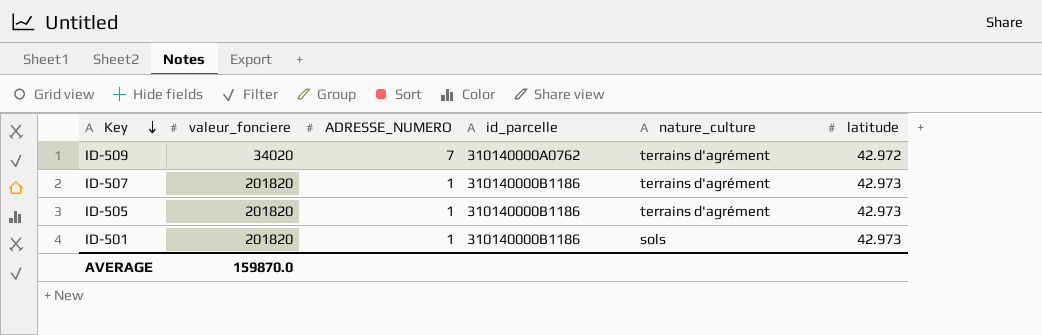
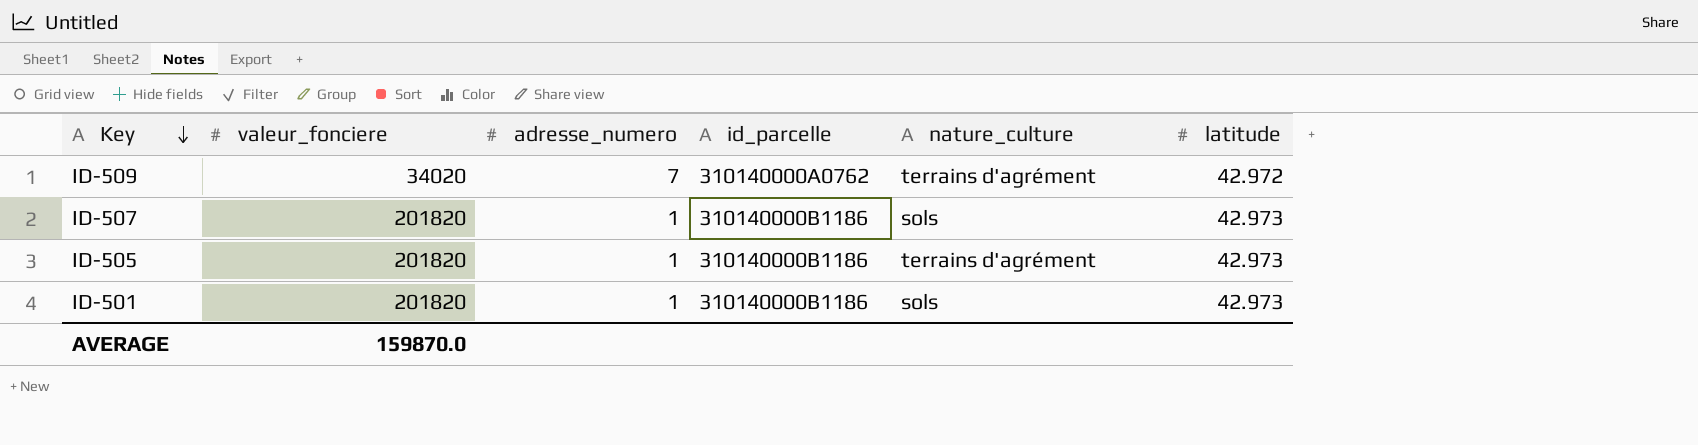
column name: ADRESSE_NUMERO -> adresse_numero
ID-507 | nature_culture: terrains d'agrément -> sols

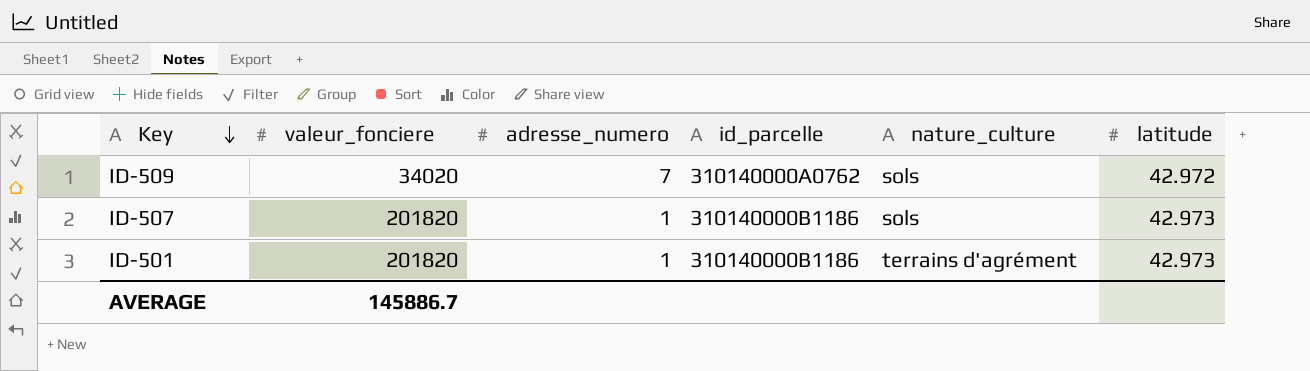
row ID-505: 201820 | 1 | 310140000B1186 | terrains d'agrément | 42.973 -> none
ID-509 | nature_culture: terrains d'agrément -> sols
ID-501 | nature_culture: sols -> terrains d'agrément
AVERAGE | valeur_fonciere: 159870.0 -> 145886.7

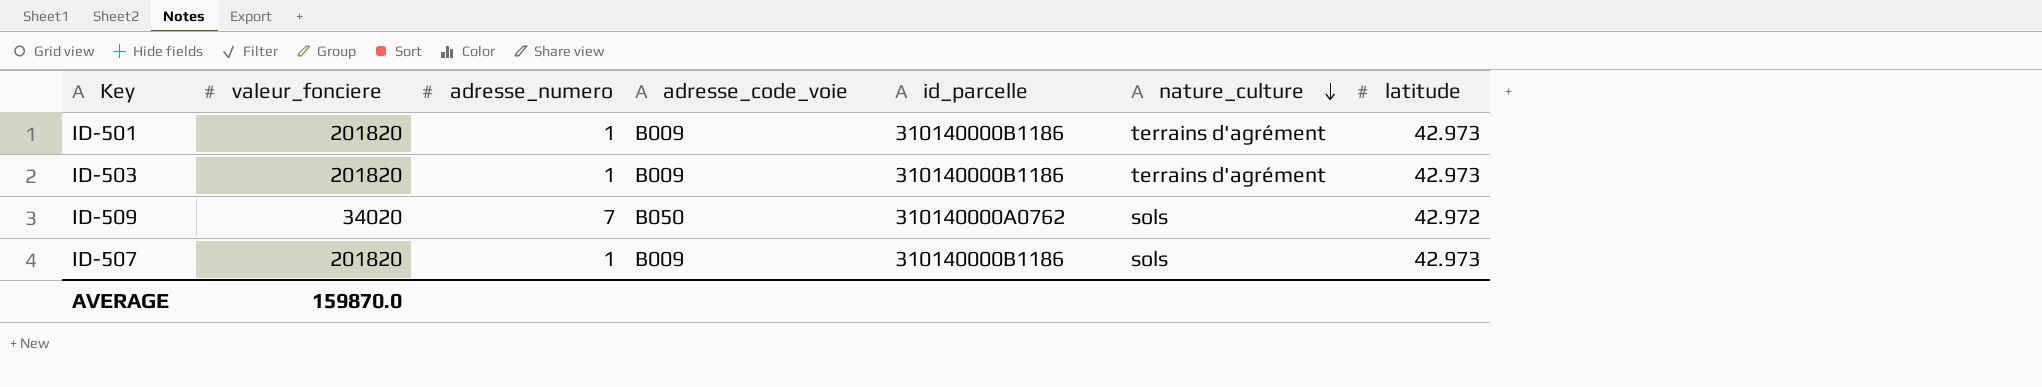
row order: Key descending -> nature_culture descending
column adresse_code_voie | position: none -> 4
row ID-503: none -> 201820 | 1 | B009 | 310140000B1186 | terrains d'agrément | 42.973
AVERAGE | valeur_fonciere: 145886.7 -> 159870.0

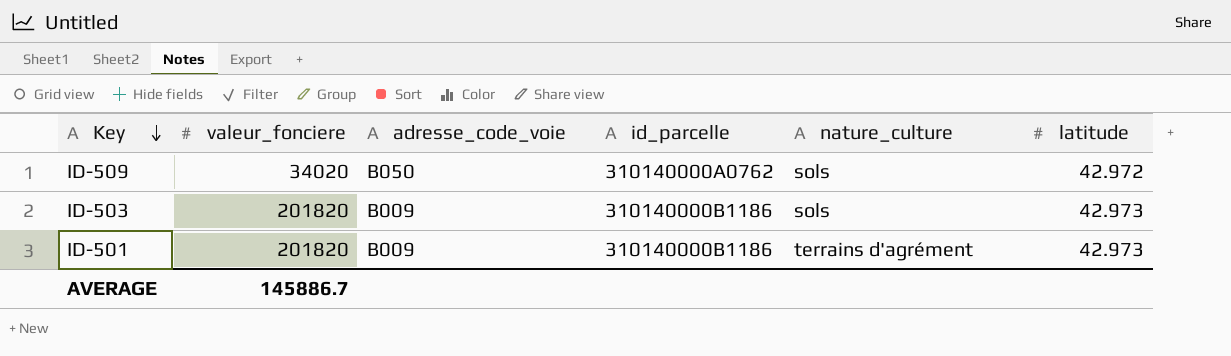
row order: nature_culture descending -> Key descending
column adresse_numero | position: 3 -> none
row ID-507: 201820 | 1 | B009 | 310140000B1186 | sols | 42.973 -> none
ID-503 | nature_culture: terrains d'agrément -> sols
AVERAGE | valeur_fonciere: 159870.0 -> 145886.7

